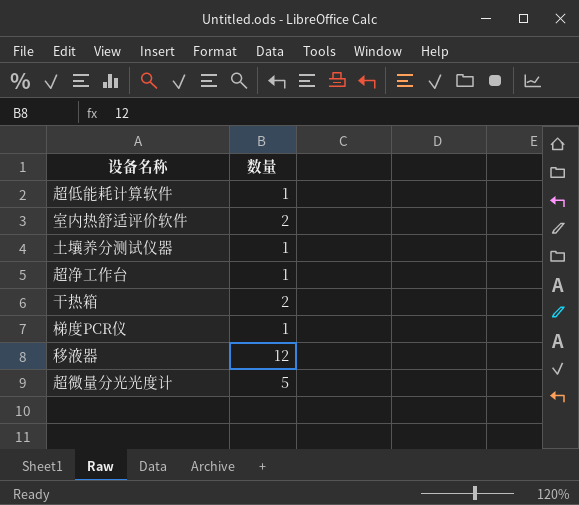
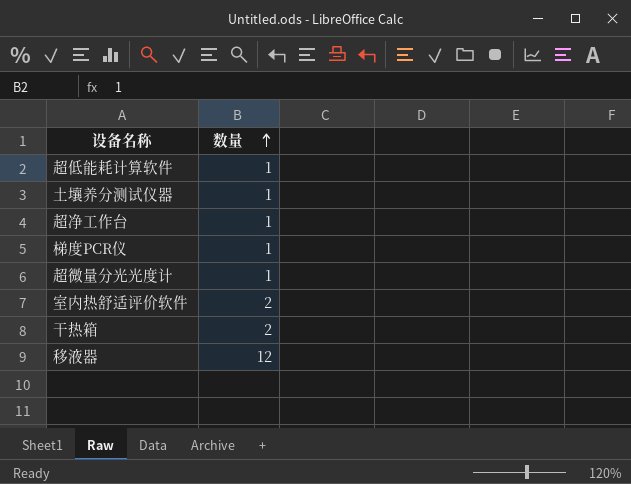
row order: none -> 数量 ascending
超微量分光光度计 | 数量: 5 -> 1

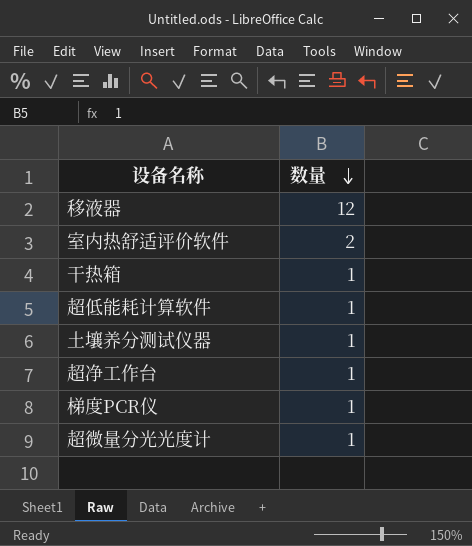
row order: 数量 ascending -> 数量 descending
干热箱 | 数量: 2 -> 1

